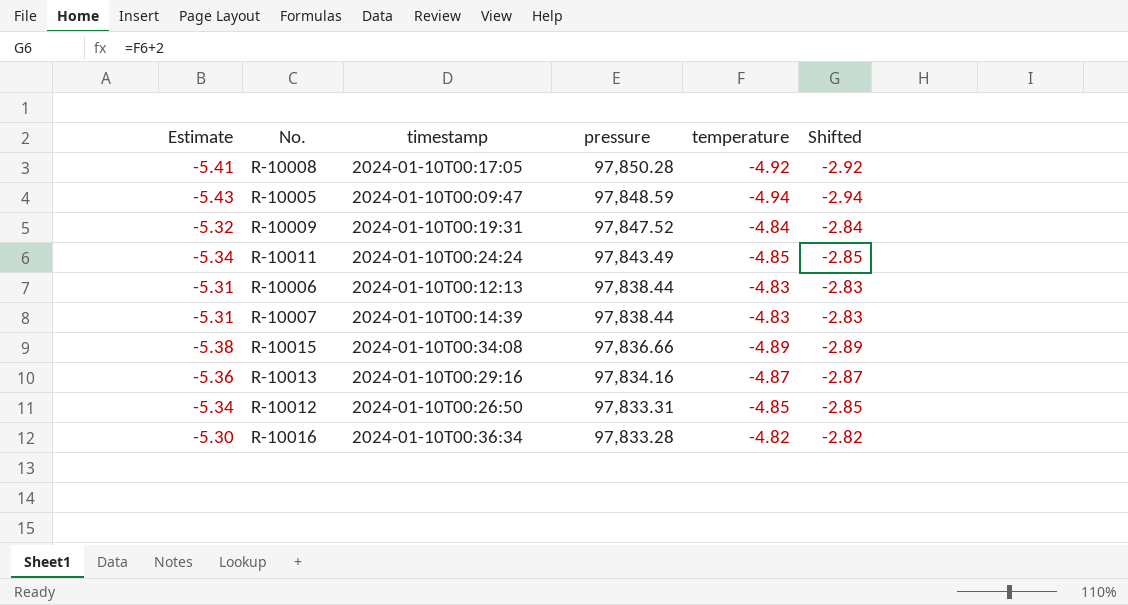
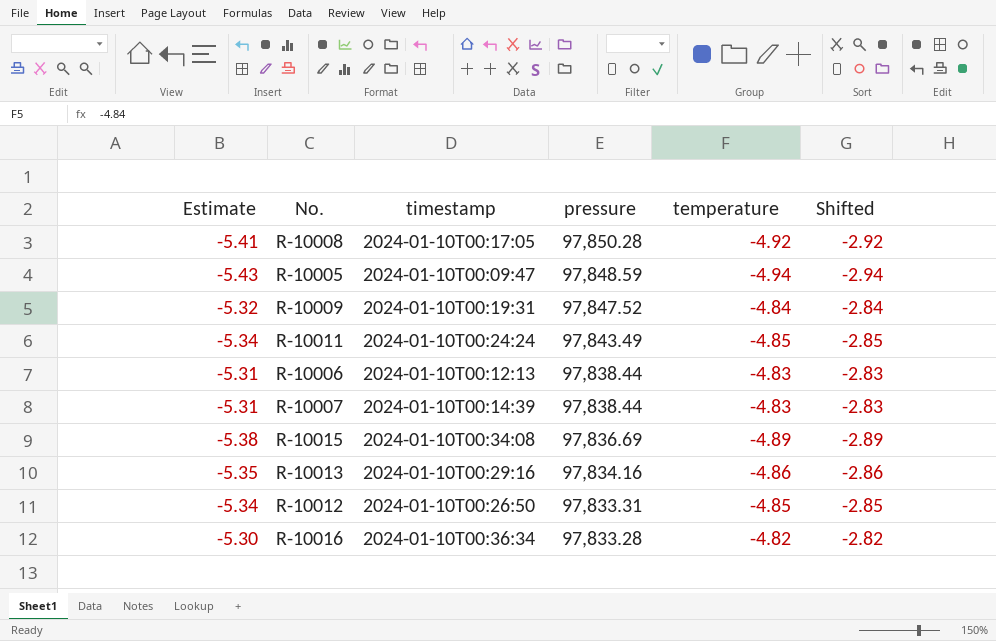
R-10015 | pressure: 97,836.66 -> 97,836.69
R-10013 | Estimate: -5.36 -> -5.35
R-10013 | temperature: -4.87 -> -4.86
R-10013 | Shifted: -2.87 -> -2.86

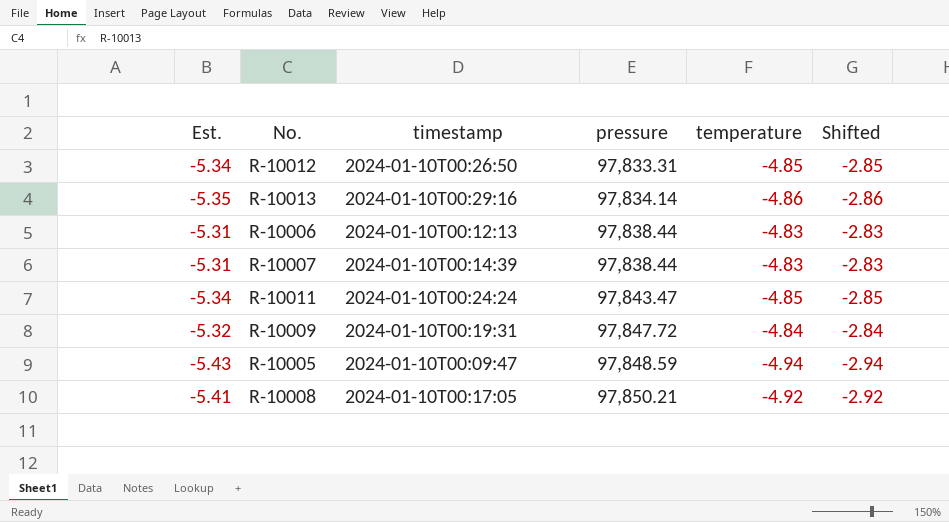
row order: pressure descending -> pressure ascending
column name: Estimate -> Est.
row R-10015: -5.38 | 2024-01-10T00:34:08 | 97,836.69 | -4.89 | -2.89 -> none
row R-10016: -5.30 | 2024-01-10T00:36:34 | 97,833.28 | -4.82 | -2.82 -> none
R-10013 | pressure: 97,834.16 -> 97,834.14
R-10011 | pressure: 97,843.49 -> 97,843.47
R-10009 | pressure: 97,847.52 -> 97,847.72
R-10008 | pressure: 97,850.28 -> 97,850.21

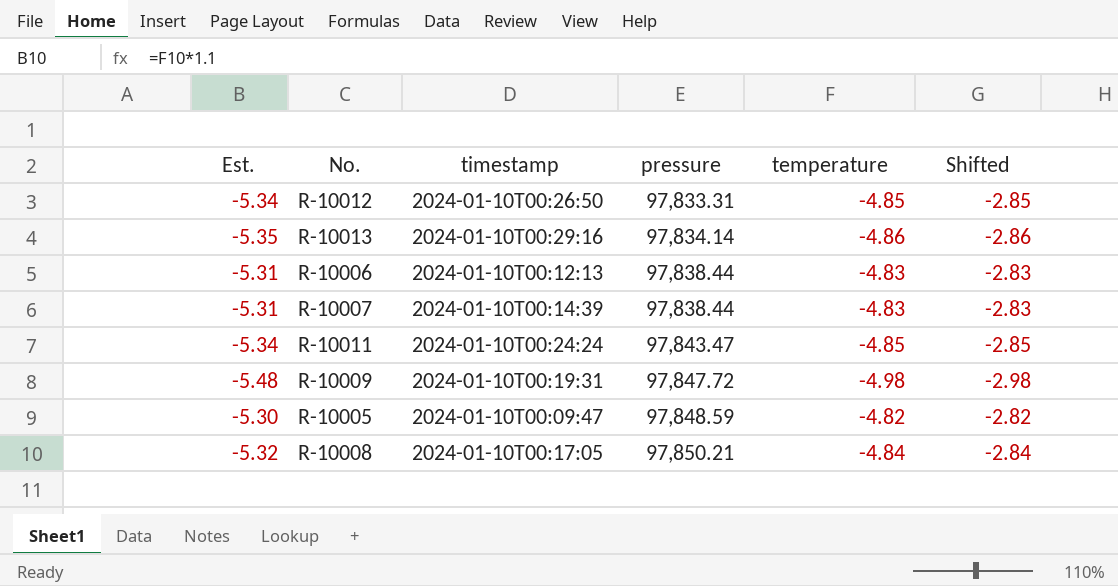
R-10009 | Est.: -5.32 -> -5.48
R-10009 | temperature: -4.84 -> -4.98
R-10009 | Shifted: -2.84 -> -2.98
R-10005 | Est.: -5.43 -> -5.30
R-10005 | temperature: -4.94 -> -4.82
R-10005 | Shifted: -2.94 -> -2.82
R-10008 | Est.: -5.41 -> -5.32
R-10008 | temperature: -4.92 -> -4.84
R-10008 | Shifted: -2.92 -> -2.84

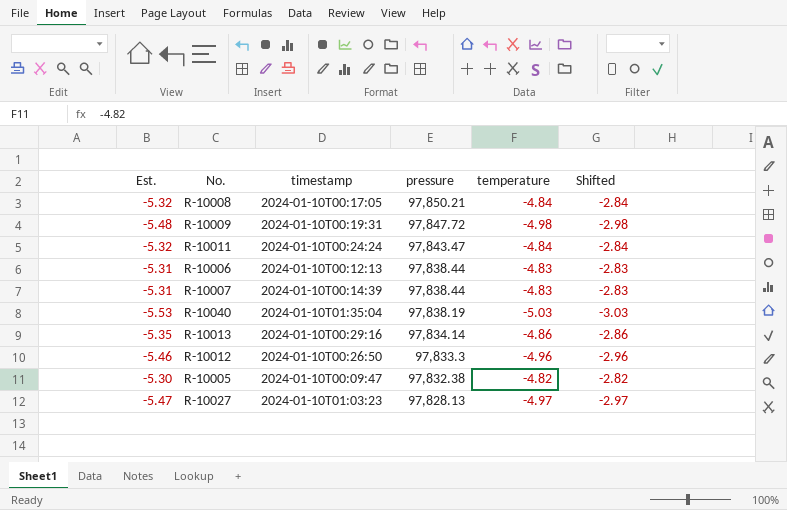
row order: pressure ascending -> pressure descending
R-10011 | Est.: -5.34 -> -5.32
R-10011 | temperature: -4.85 -> -4.84
R-10011 | Shifted: -2.85 -> -2.84
row R-10040: none -> -5.53 | 2024-01-10T01:35:04 | 97,838.19 | -5.03 | -3.03
R-10012 | Est.: -5.34 -> -5.46
R-10012 | pressure: 97,833.31 -> 97,833.3
R-10012 | temperature: -4.85 -> -4.96
R-10012 | Shifted: -2.85 -> -2.96
R-10005 | pressure: 97,848.59 -> 97,832.38
row R-10027: none -> -5.47 | 2024-01-10T01:03:23 | 97,828.13 | -4.97 | -2.97

